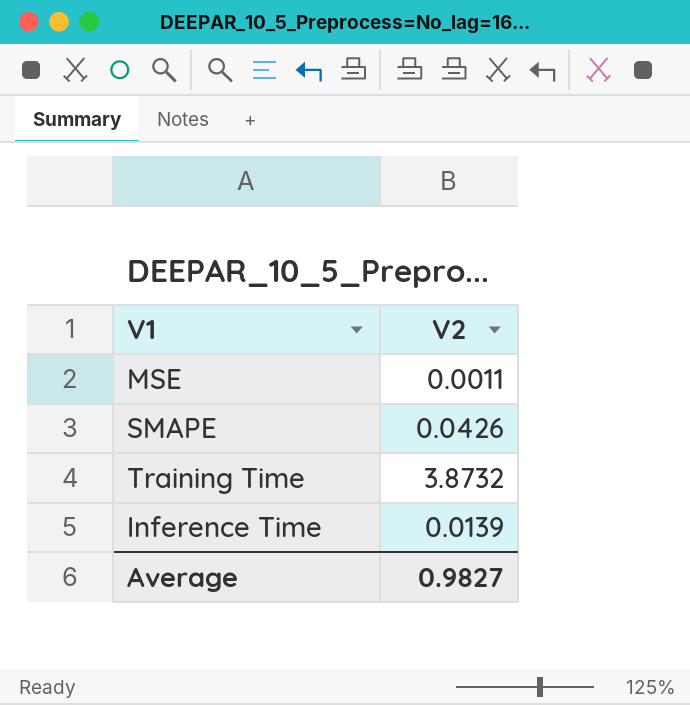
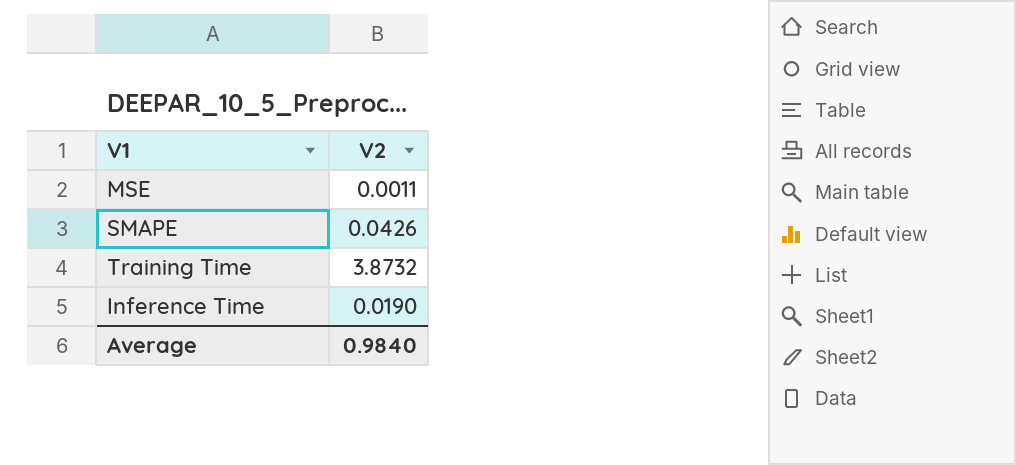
Inference Time | V2: 0.0139 -> 0.0190
Average | V2: 0.9827 -> 0.9840

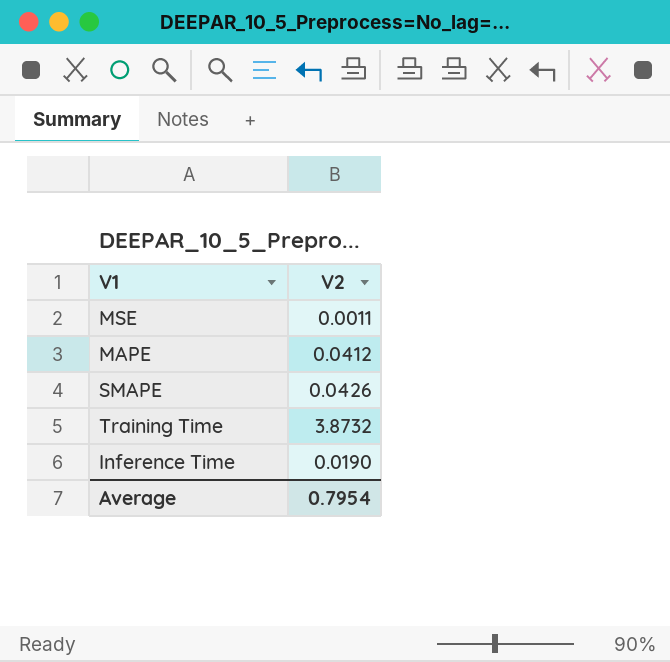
row MAPE: none -> 0.0412
Average | V2: 0.9840 -> 0.7954

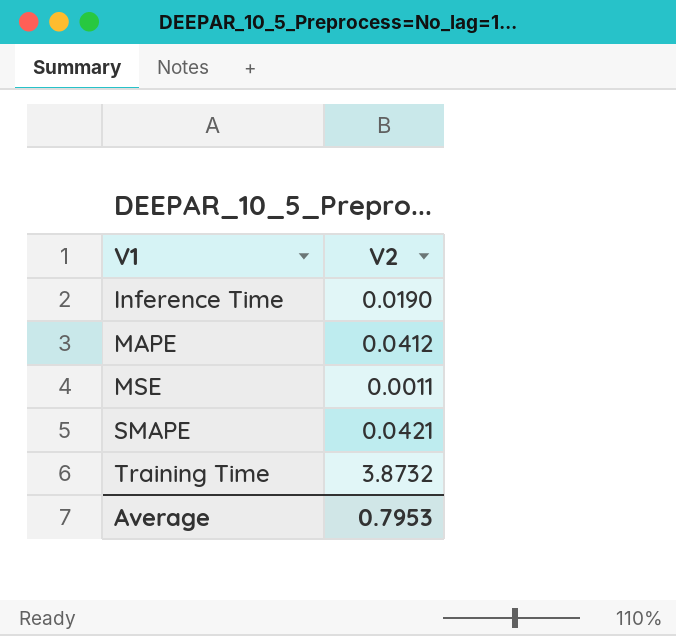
row order: none -> V1 ascending
SMAPE | V2: 0.0426 -> 0.0421
Average | V2: 0.7954 -> 0.7953

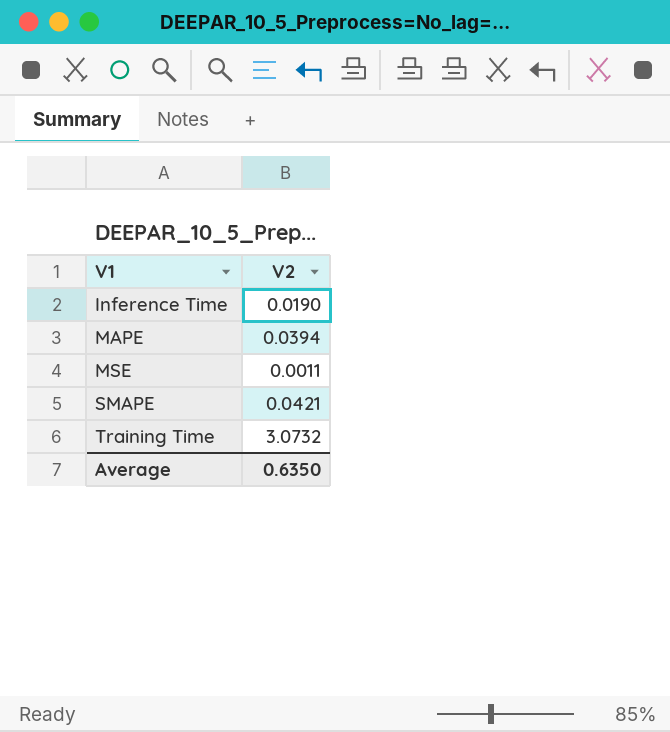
MAPE | V2: 0.0412 -> 0.0394
Training Time | V2: 3.8732 -> 3.0732
Average | V2: 0.7953 -> 0.6350

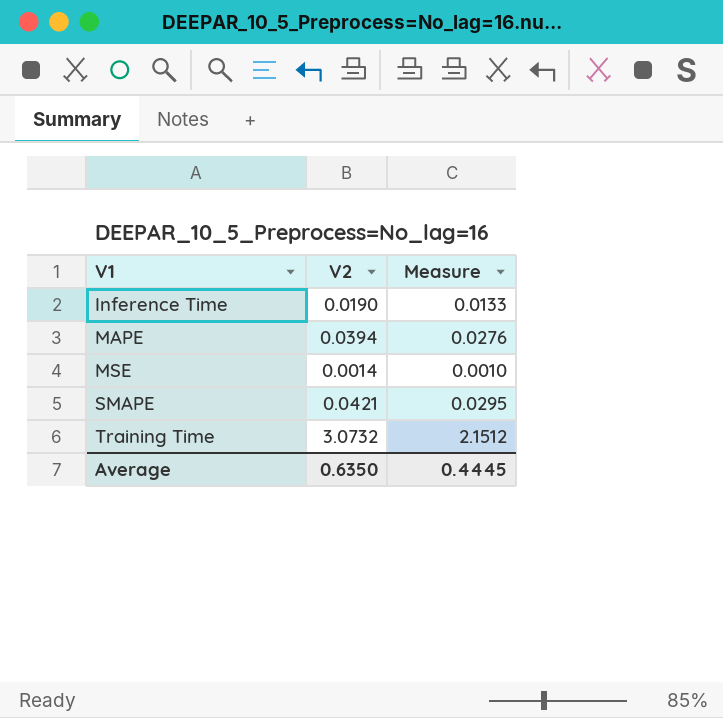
column Measure | formula: none -> [V2] * 0.7
MSE | V2: 0.0011 -> 0.0014

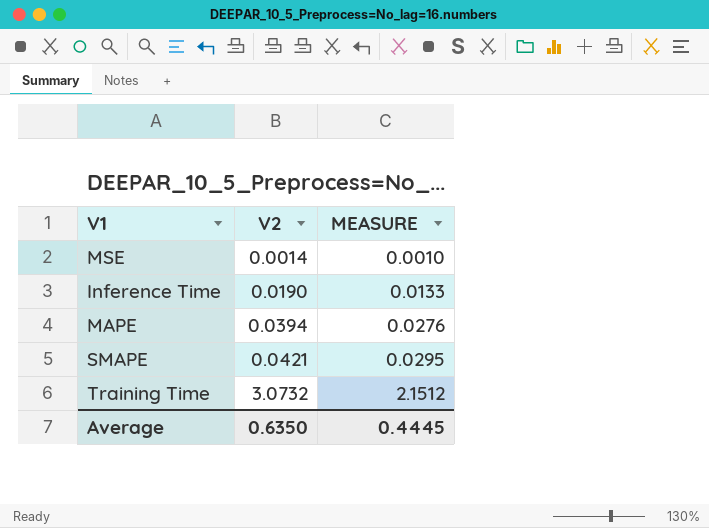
row order: V1 ascending -> V2 ascending
column name: Measure -> MEASURE

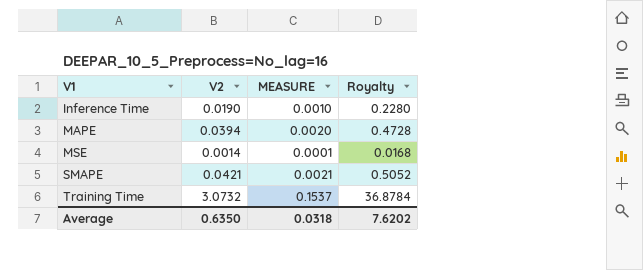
row order: V2 ascending -> V1 ascending
column MEASURE | formula: [V2] * 0.7 -> [V2] * 0.05
column Royalty | formula: none -> [V2] * 12
Average | MEASURE: 0.4445 -> 0.0318

